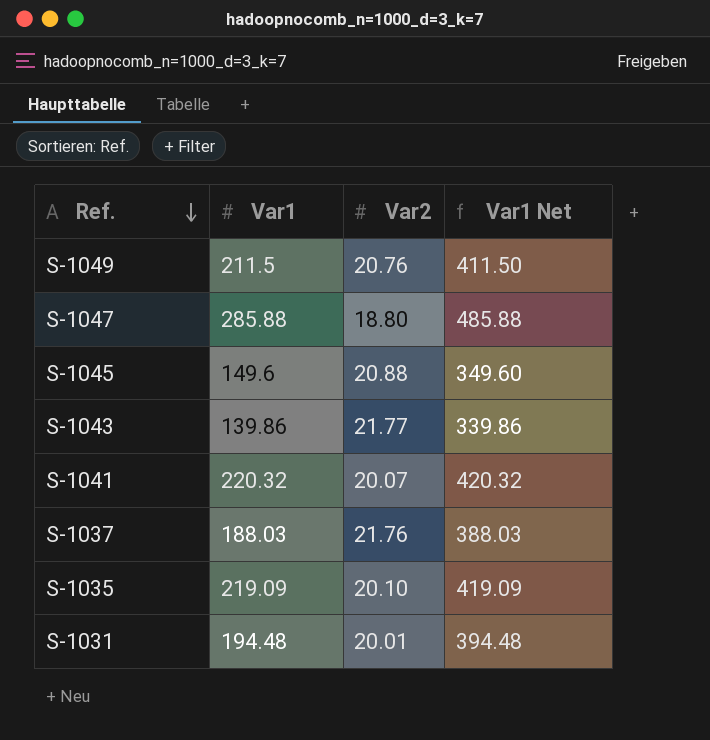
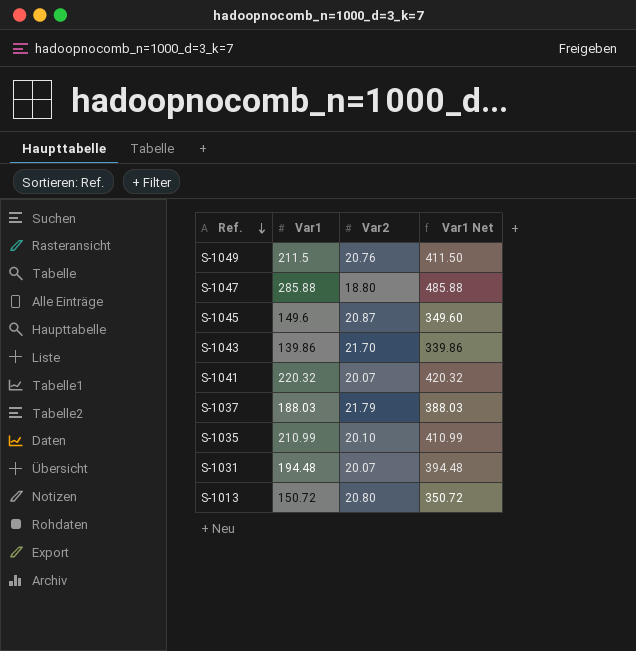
S-1045 | Var2: 20.88 -> 20.87
S-1043 | Var2: 21.77 -> 21.70
S-1037 | Var2: 21.76 -> 21.79
S-1035 | Var1: 219.09 -> 210.99
S-1035 | Var1 Net: 419.09 -> 410.99
S-1031 | Var2: 20.01 -> 20.07
row S-1013: none -> 150.72 | 20.80 | 350.72

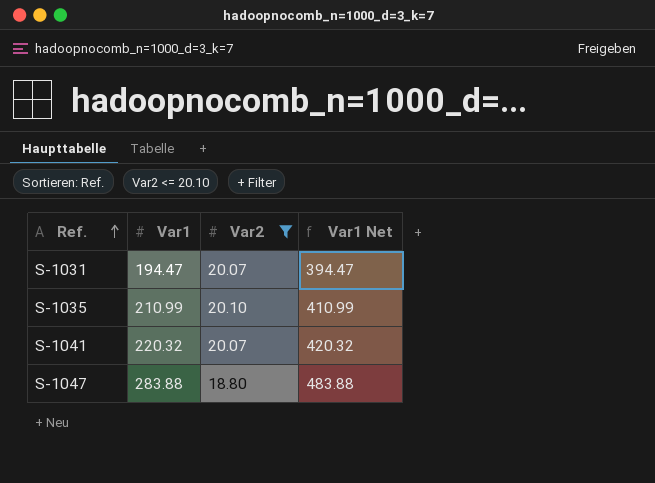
filter: none -> Var2 <= 20.10
row order: Ref. descending -> Ref. ascending
S-1031 | Var1: 194.48 -> 194.47
S-1031 | Var1 Net: 394.48 -> 394.47
S-1047 | Var1: 285.88 -> 283.88
S-1047 | Var1 Net: 485.88 -> 483.88

